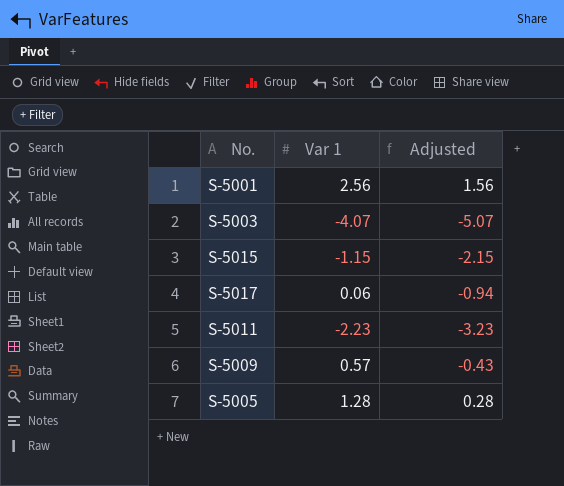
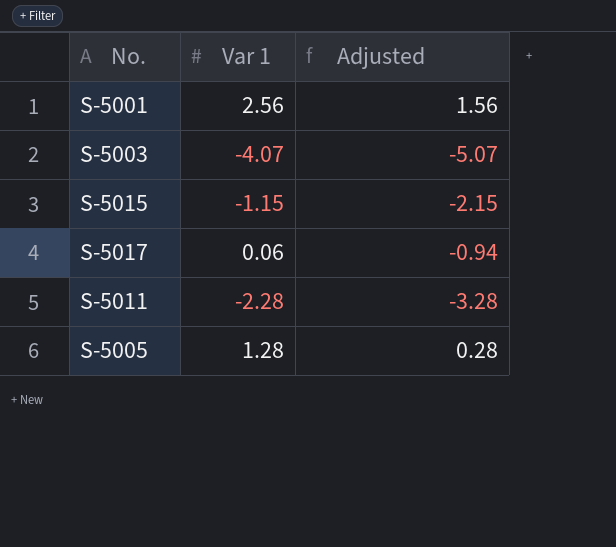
row S-5009: 0.57 | -0.43 -> none
S-5011 | Var 1: -2.23 -> -2.28
S-5011 | Adjusted: -3.23 -> -3.28

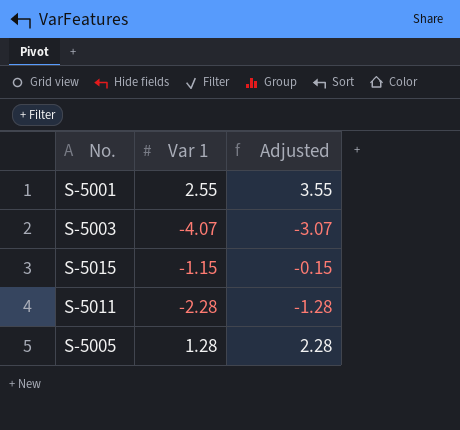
column Adjusted | formula: [Var 1] - 1 -> [Var 1] + 1
row S-5017: 0.06 | -0.94 -> none
S-5001 | Var 1: 2.56 -> 2.55

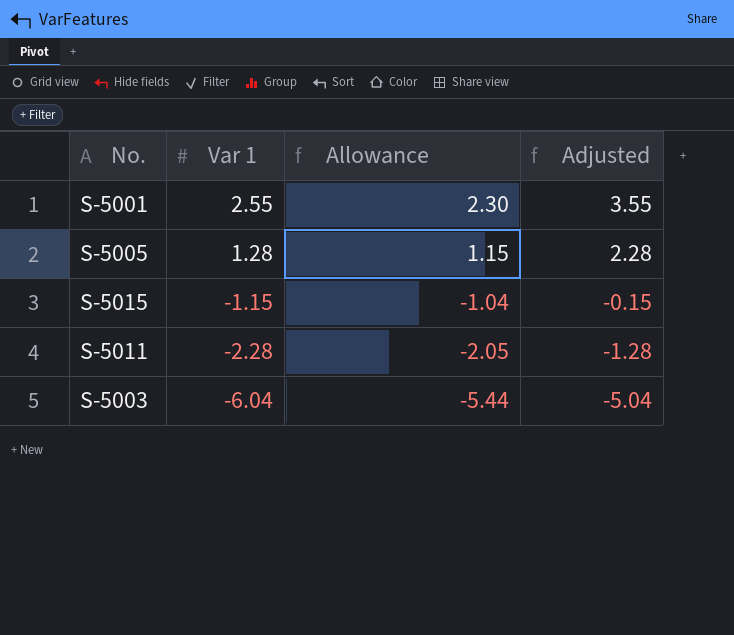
row order: none -> Var 1 descending
column Allowance | formula: none -> [Var 1] * 0.9
S-5003 | Var 1: -4.07 -> -6.04
S-5003 | Adjusted: -3.07 -> -5.04

